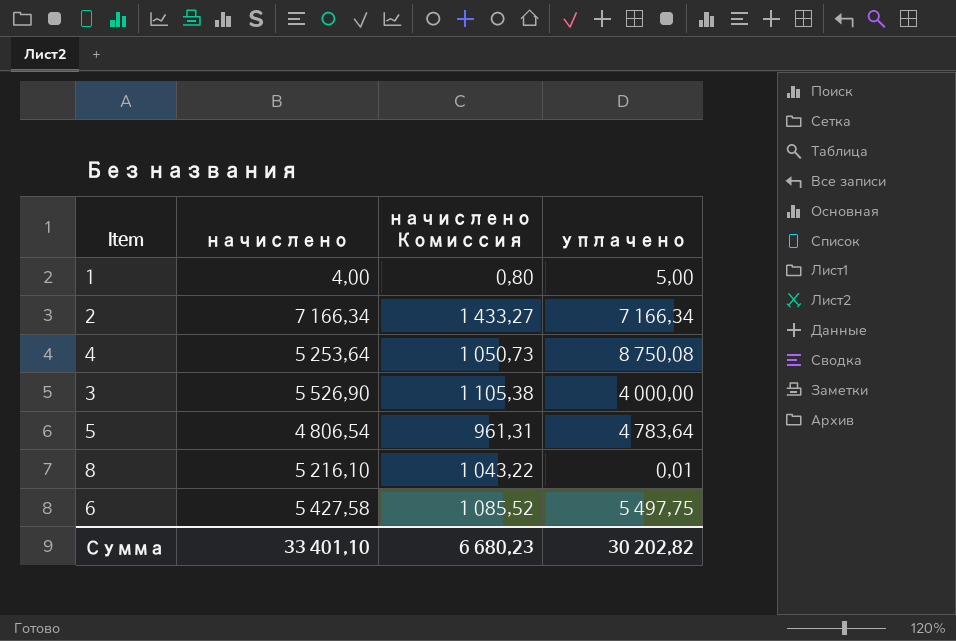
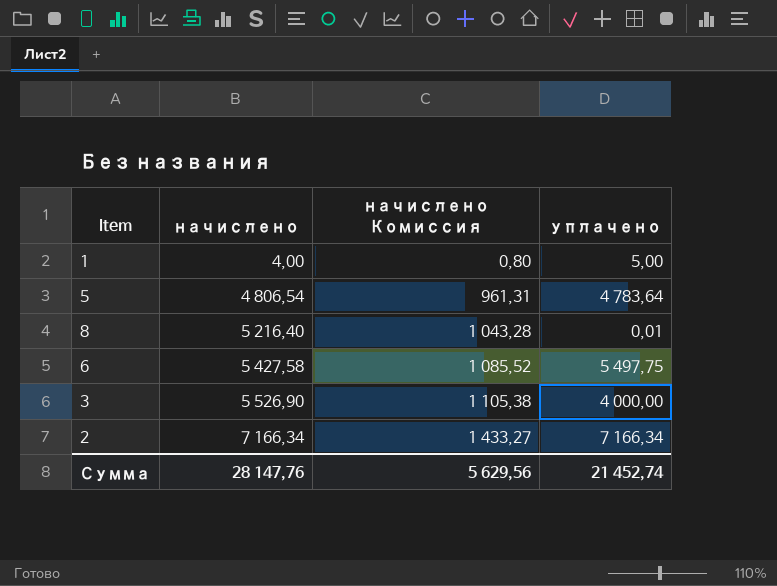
row order: none -> начислено ascending
row 4: 5 253,64 | 1 050,73 | 8 750,08 -> none
8 | начислено: 5 216,10 -> 5 216,40
8 | начислено Комиссия: 1 043,22 -> 1 043,28
Сумма | начислено: 33 401,10 -> 28 147,76
Сумма | начислено Комиссия: 6 680,23 -> 5 629,56
Сумма | уплачено: 30 202,82 -> 21 452,74

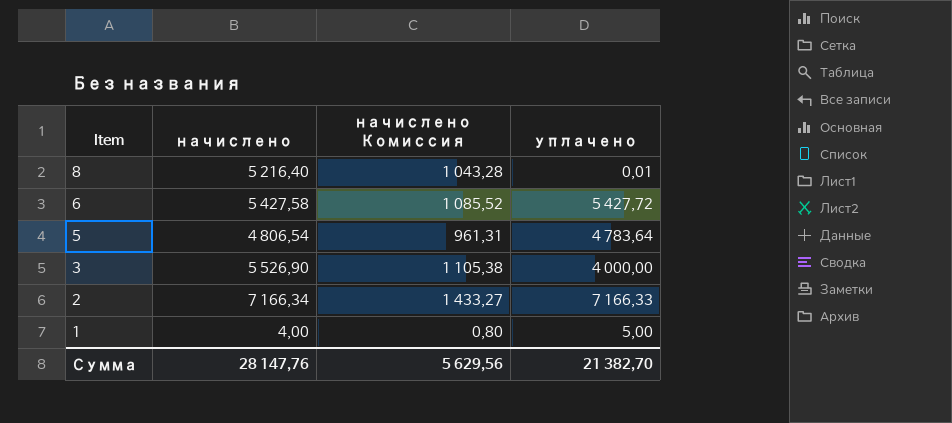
row order: начислено ascending -> Item descending
6 | уплачено: 5 497,75 -> 5 427,72
2 | уплачено: 7 166,34 -> 7 166,33
Сумма | уплачено: 21 452,74 -> 21 382,70

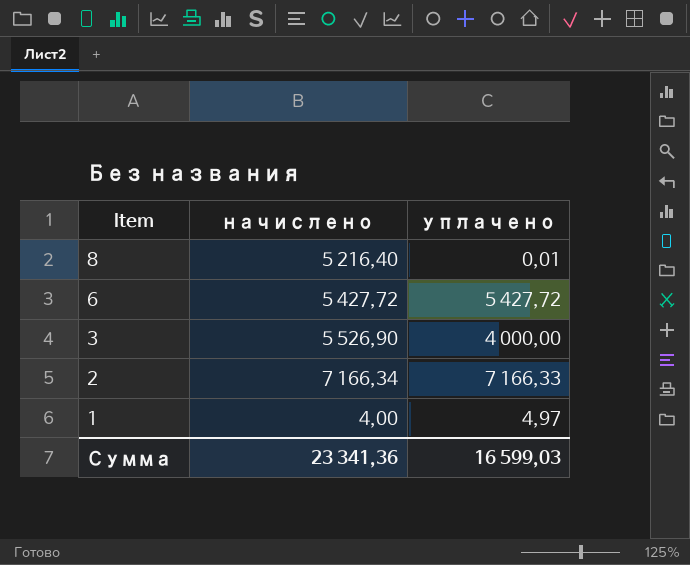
column начислено Комиссия | formula: [начислено] * 0,2 -> none
row 5: 4 806,54 | 961,31 | 4 783,64 -> none
6 | начислено: 5 427,58 -> 5 427,72
1 | уплачено: 5,00 -> 4,97
Сумма | начислено: 28 147,76 -> 23 341,36
Сумма | уплачено: 21 382,70 -> 16 599,03

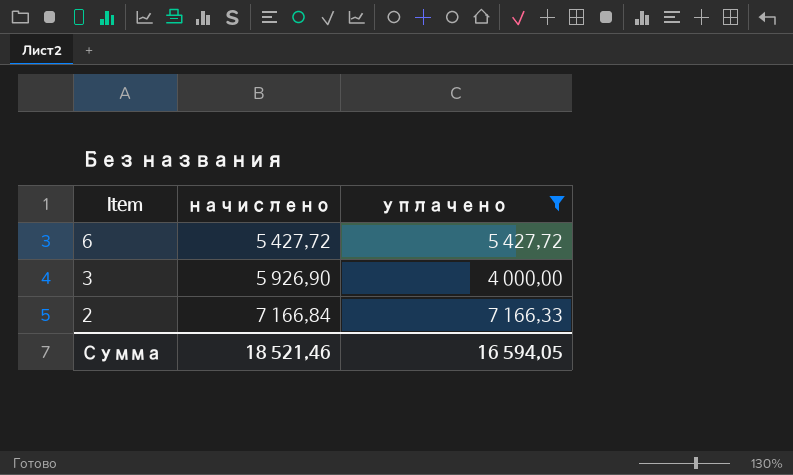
filter: none -> уплачено >= 4 000,00
3 | начислено: 5 526,90 -> 5 926,90
2 | начислено: 7 166,34 -> 7 166,84
Сумма | начислено: 23 341,36 -> 18 521,46
Сумма | уплачено: 16 599,03 -> 16 594,05

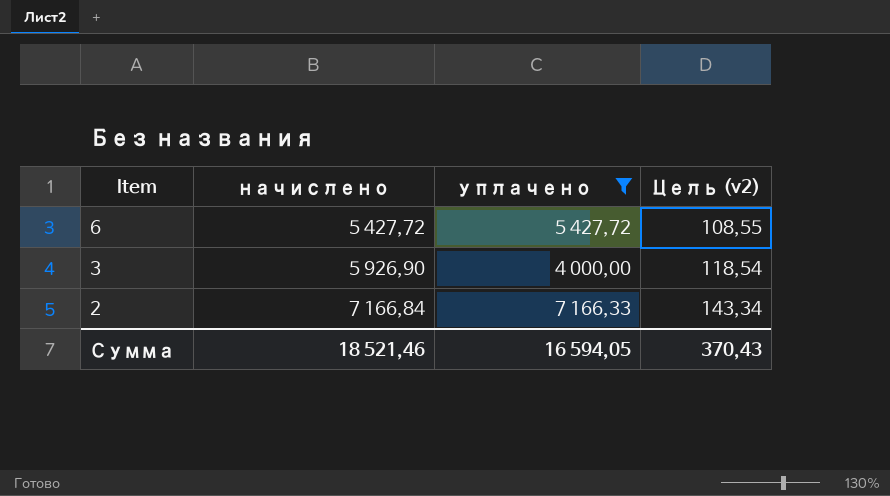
column Цель (v2) | formula: none -> [начислено] * 0,02

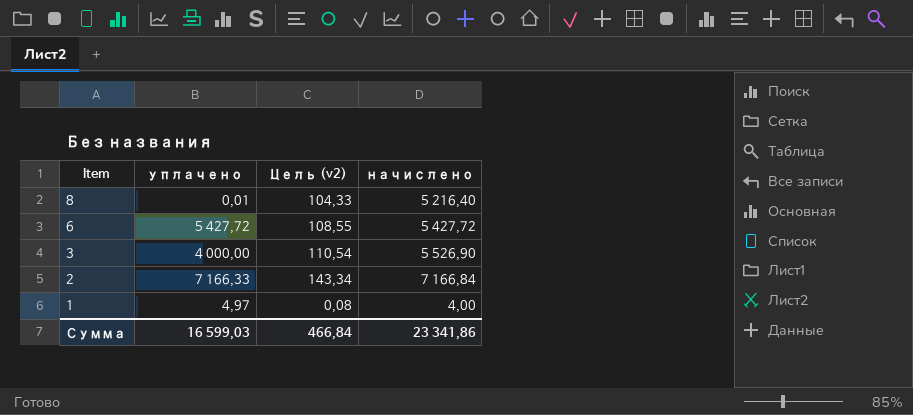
filter: уплачено >= 4 000,00 -> none
column начислено | position: 2 -> 4
3 | Цель (v2): 118,54 -> 110,54
3 | начислено: 5 926,90 -> 5 526,90
Сумма | уплачено: 16 594,05 -> 16 599,03
Сумма | Цель (v2): 370,43 -> 466,84
Сумма | начислено: 18 521,46 -> 23 341,86

